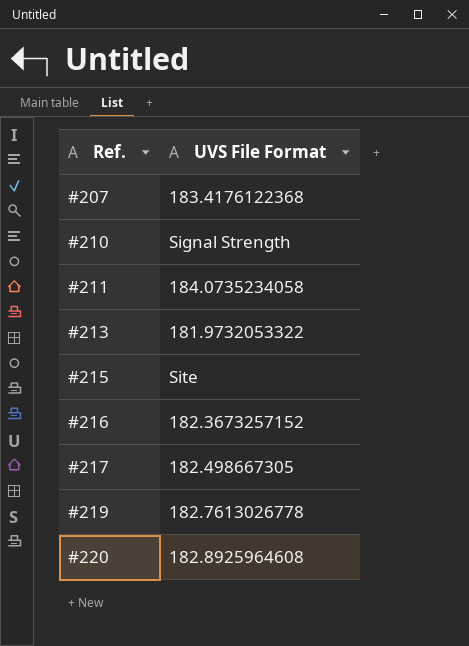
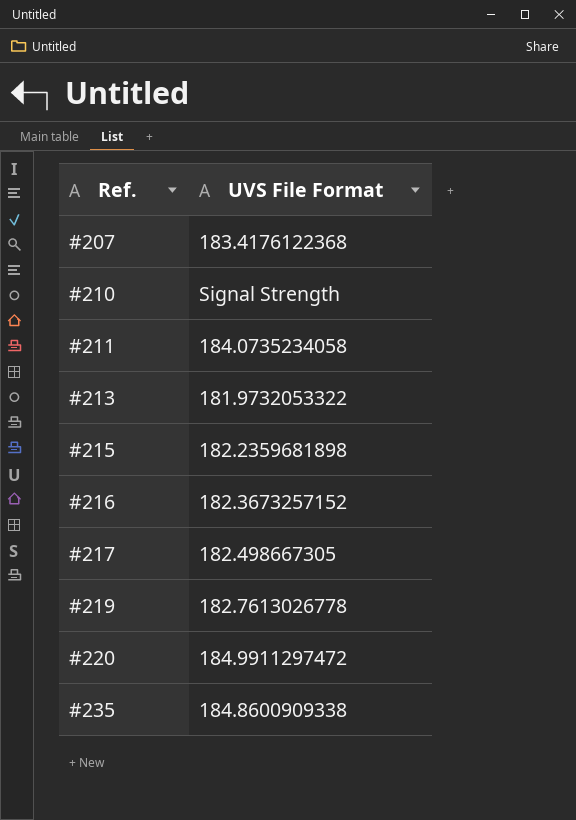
#215 | UVS File Format: Site -> 182.2359681898
#220 | UVS File Format: 182.8925964608 -> 184.9911297472
row #235: none -> 184.8600909338

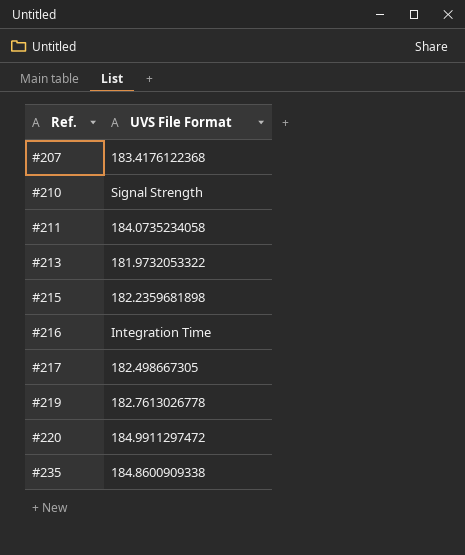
#216 | UVS File Format: 182.3673257152 -> Integration Time

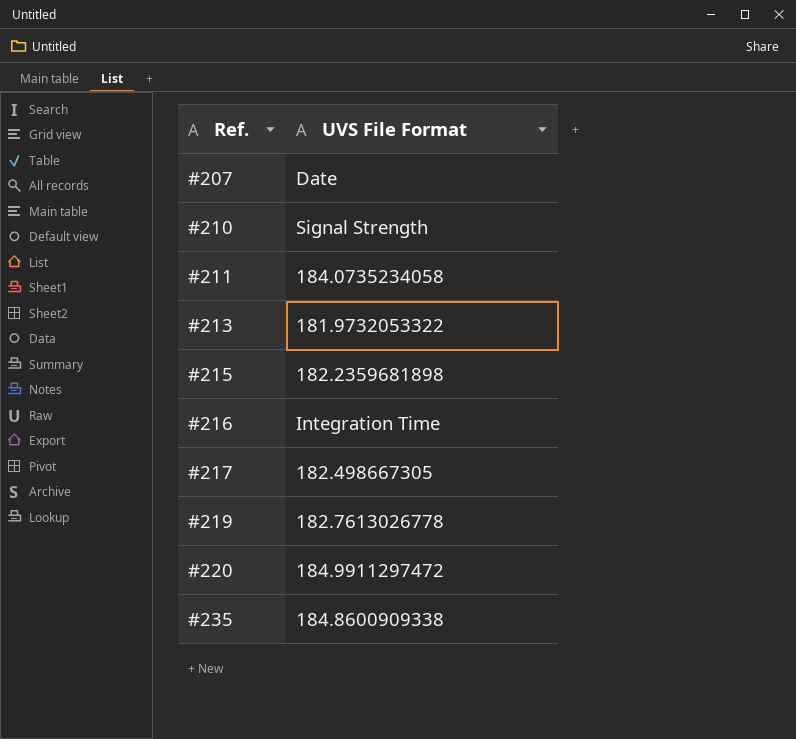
#207 | UVS File Format: 183.4176122368 -> Date

